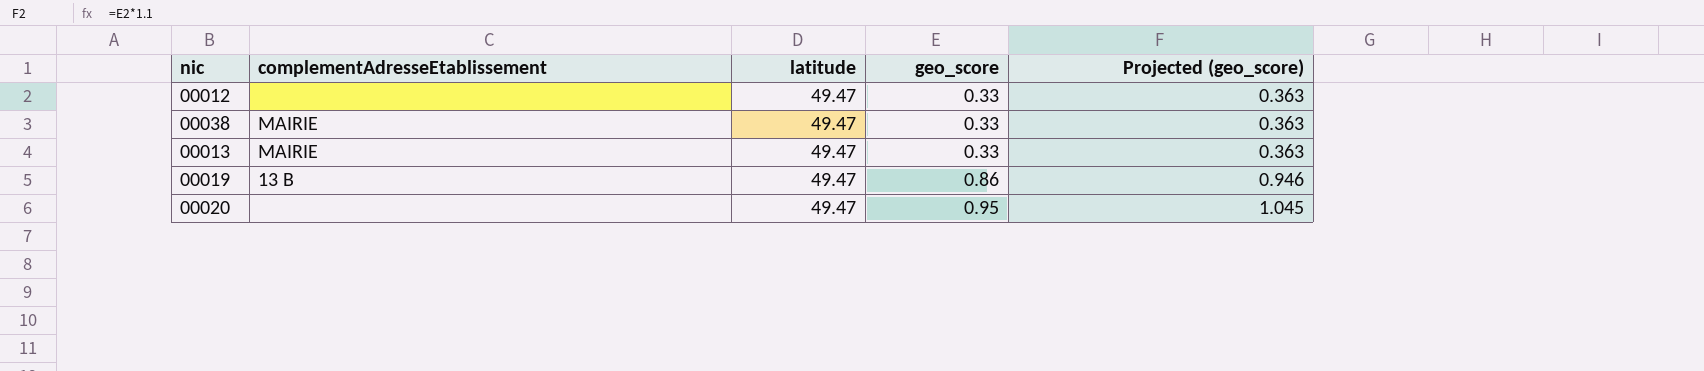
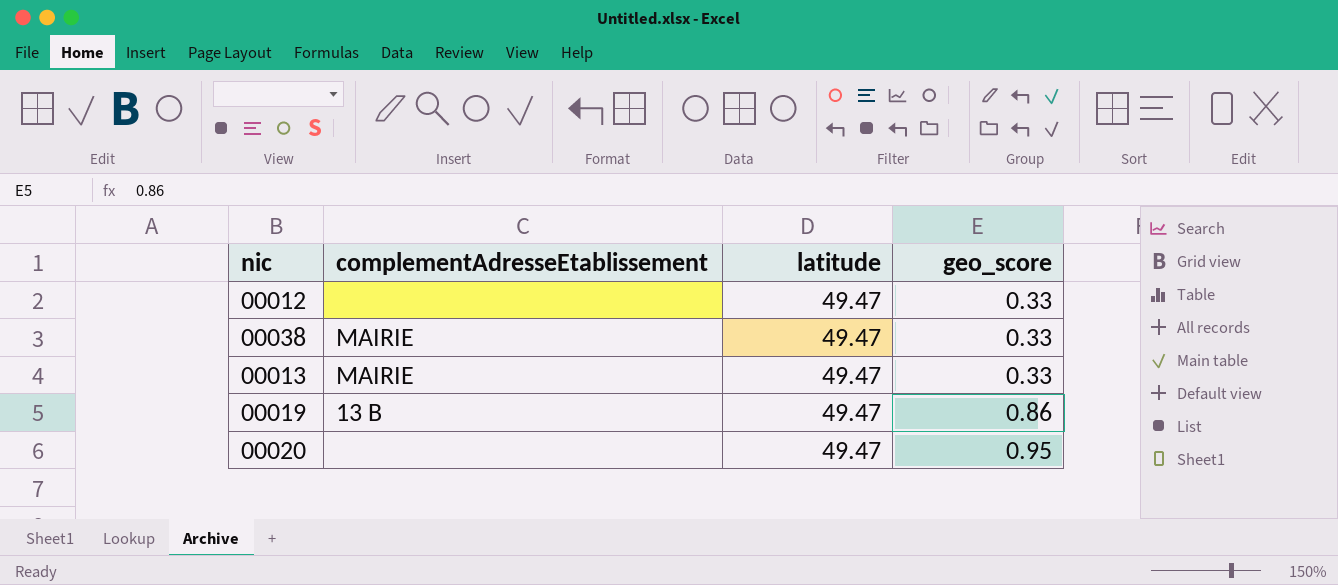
column Projected (geo_score) | formula: [geo_score] * 1.1 -> none

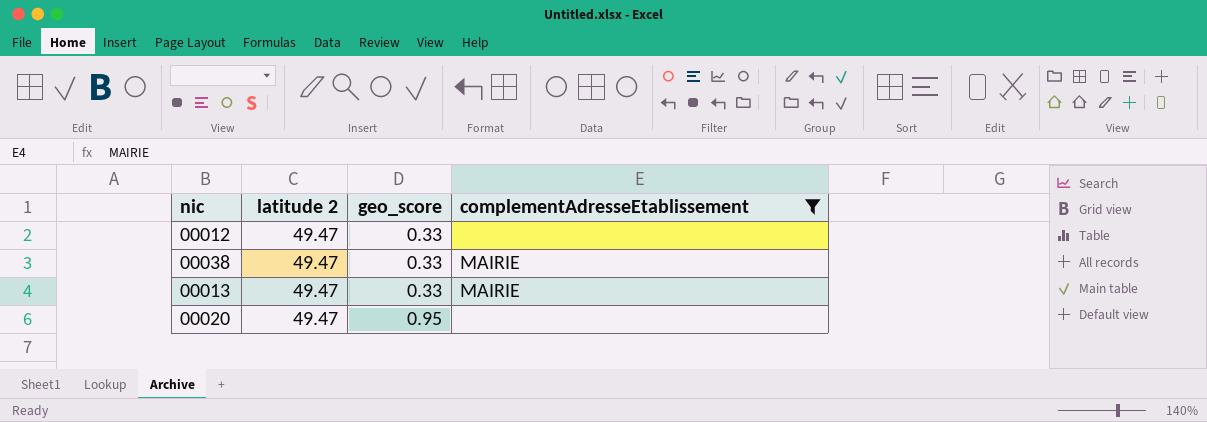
filter: none -> complementAdresseEtablissement != 13 B
column name: latitude -> latitude 2
column complementAdresseEtablissement | position: 2 -> 4

